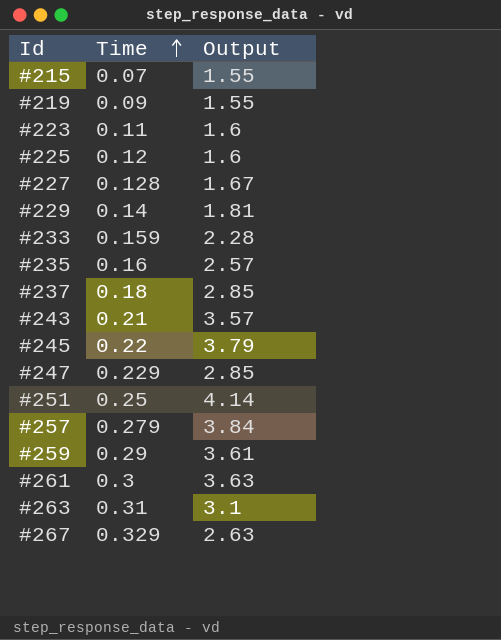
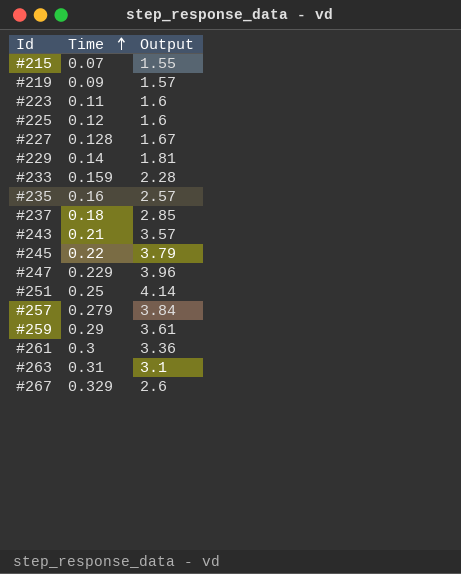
#219 | Output: 1.55 -> 1.57
#247 | Output: 2.85 -> 3.96
#261 | Output: 3.63 -> 3.36
#267 | Output: 2.63 -> 2.6

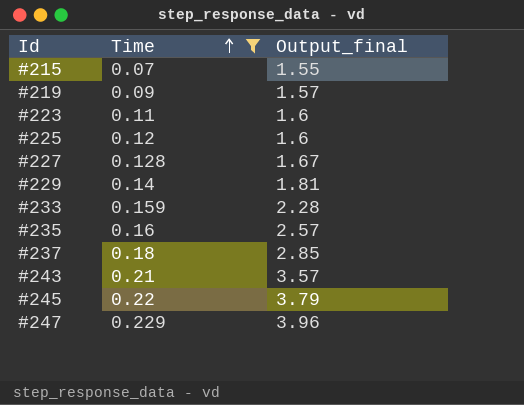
filter: none -> Time <= 0.229
column name: Output -> Output_final

